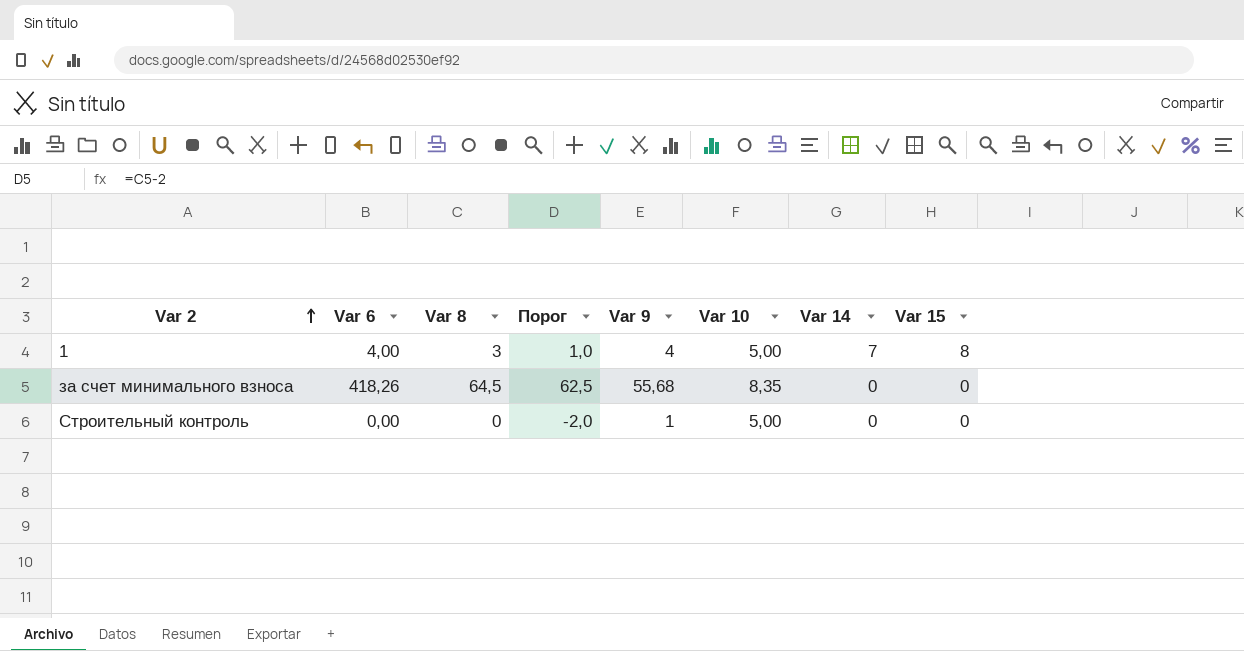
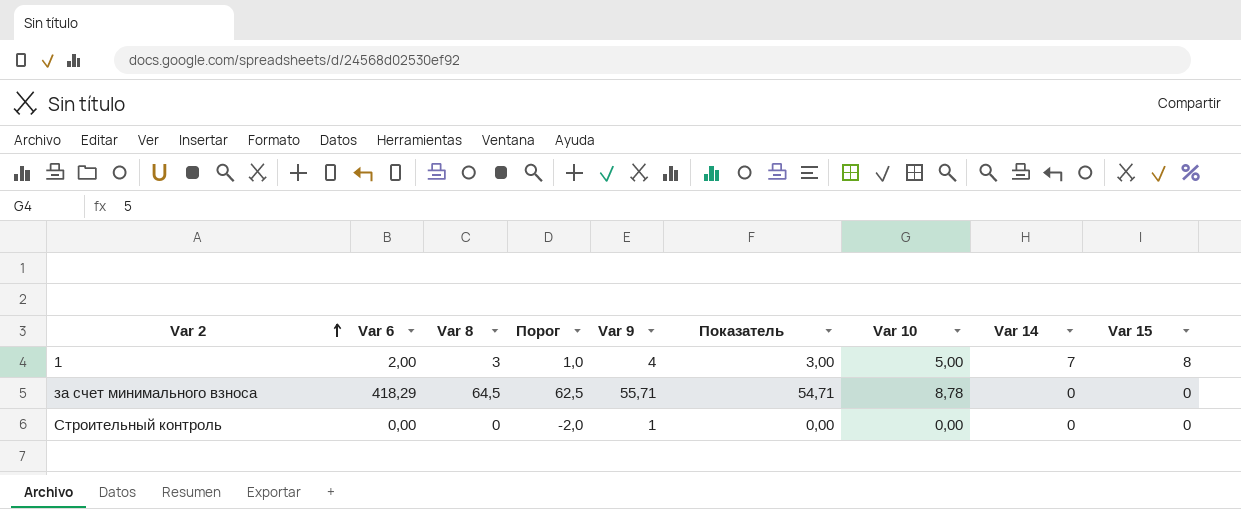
column Показатель | formula: none -> [Var 9] - 1
1 | Var 6: 4,00 -> 2,00
за счет минимального взноса | Var 6: 418,26 -> 418,29
за счет минимального взноса | Var 9: 55,68 -> 55,71
за счет минимального взноса | Var 10: 8,35 -> 8,78
Строительный контроль | Var 10: 5,00 -> 0,00

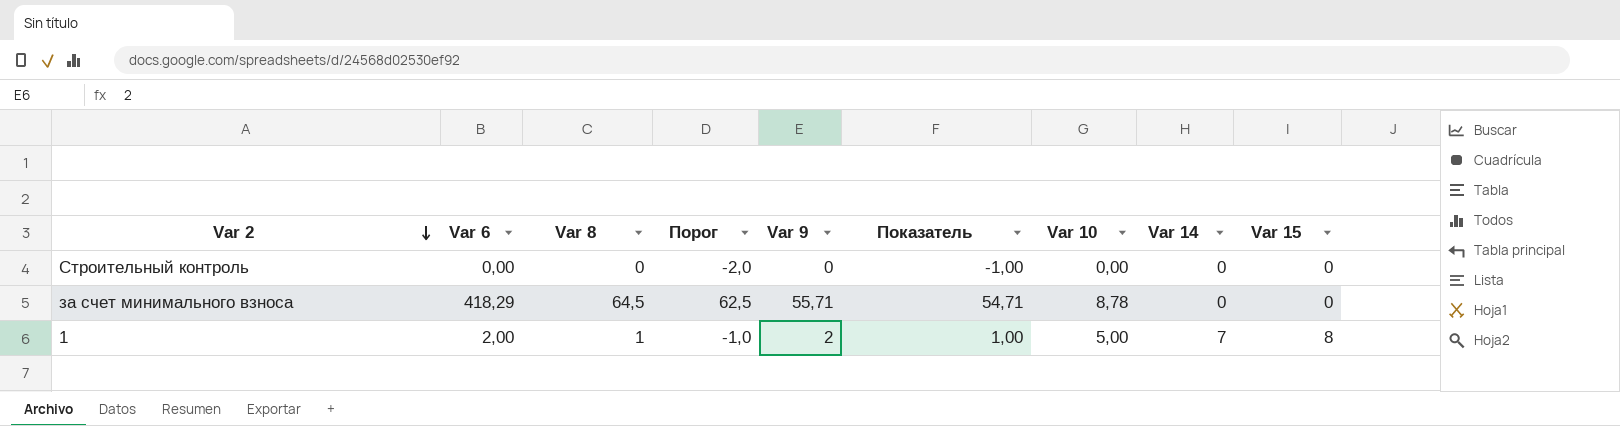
row order: Var 2 ascending -> Var 2 descending
Строительный контроль | Var 9: 1 -> 0
Строительный контроль | Показатель: 0,00 -> -1,00
1 | Var 8: 3 -> 1
1 | Порог: 1,0 -> -1,0
1 | Var 9: 4 -> 2
1 | Показатель: 3,00 -> 1,00

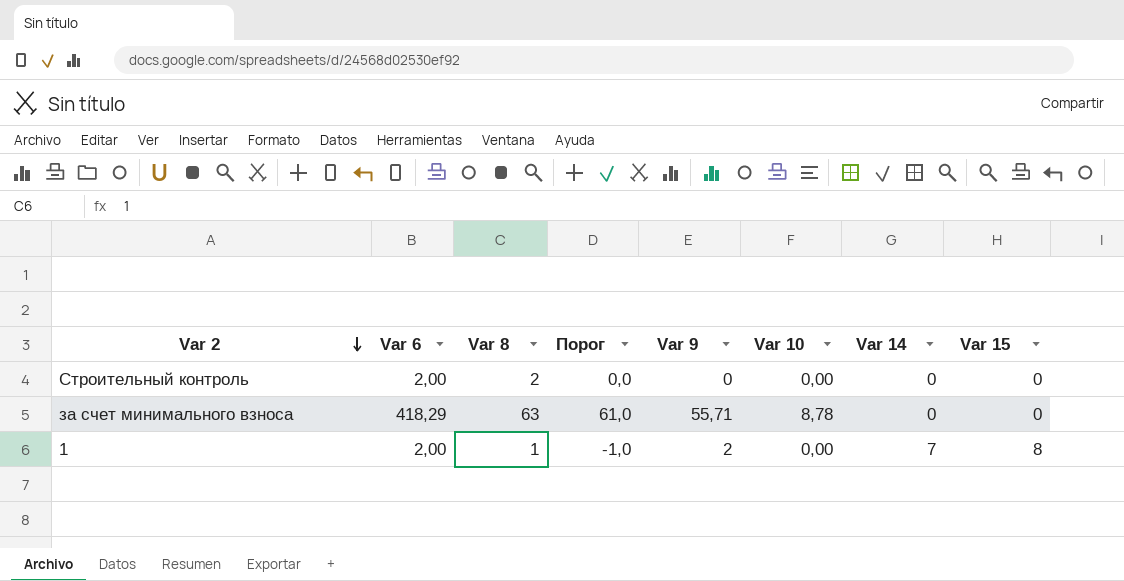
column Показатель | formula: [Var 9] - 1 -> none
Строительный контроль | Var 6: 0,00 -> 2,00
Строительный контроль | Var 8: 0 -> 2
Строительный контроль | Порог: -2,0 -> 0,0
за счет минимального взноса | Var 8: 64,5 -> 63
за счет минимального взноса | Порог: 62,5 -> 61,0
1 | Var 10: 5,00 -> 0,00

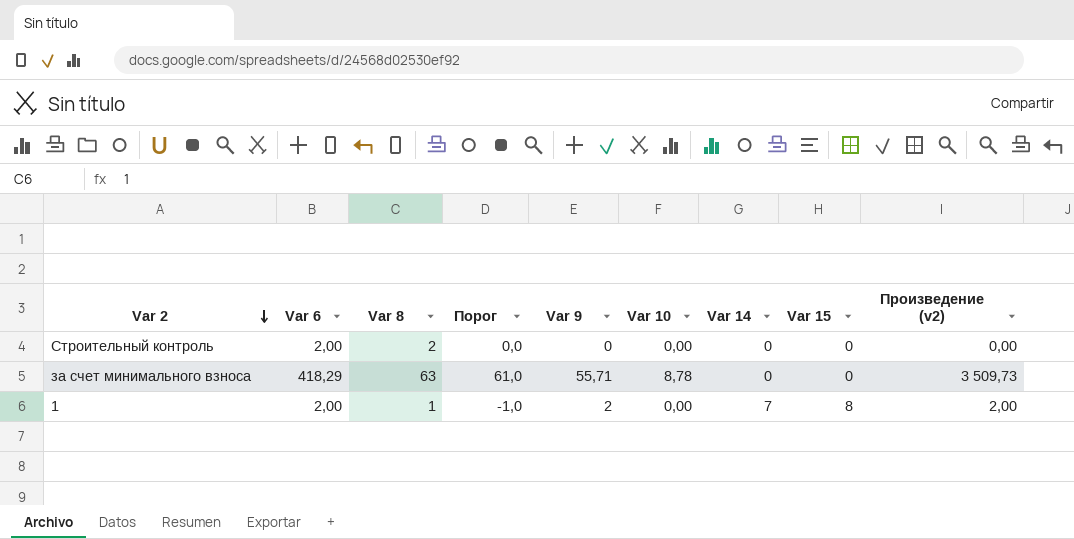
column Произведение (v2) | formula: none -> [Var 8] * [Var 9]

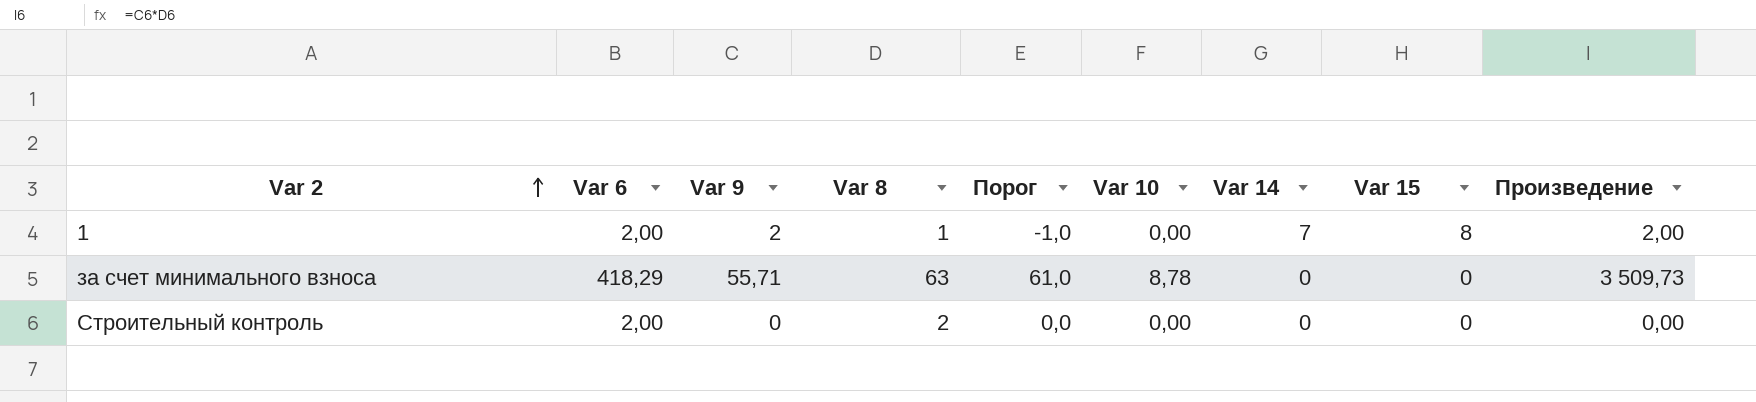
row order: Var 2 descending -> Var 2 ascending
column Var 9 | position: 5 -> 3
column name: Произведение (v2) -> Произведение

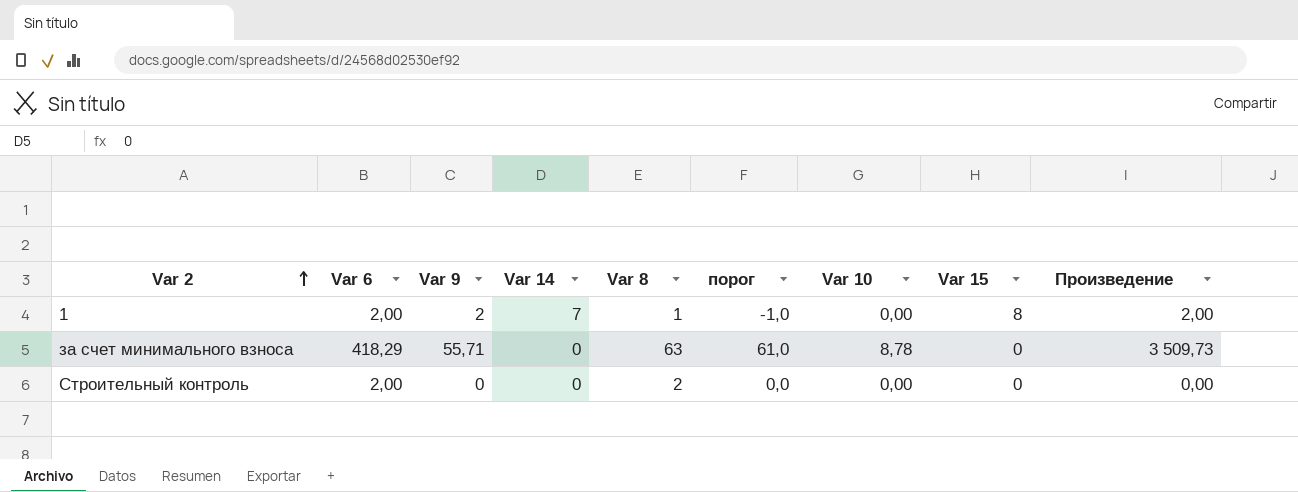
column Var 14 | position: 7 -> 4
column name: Порог -> порог

